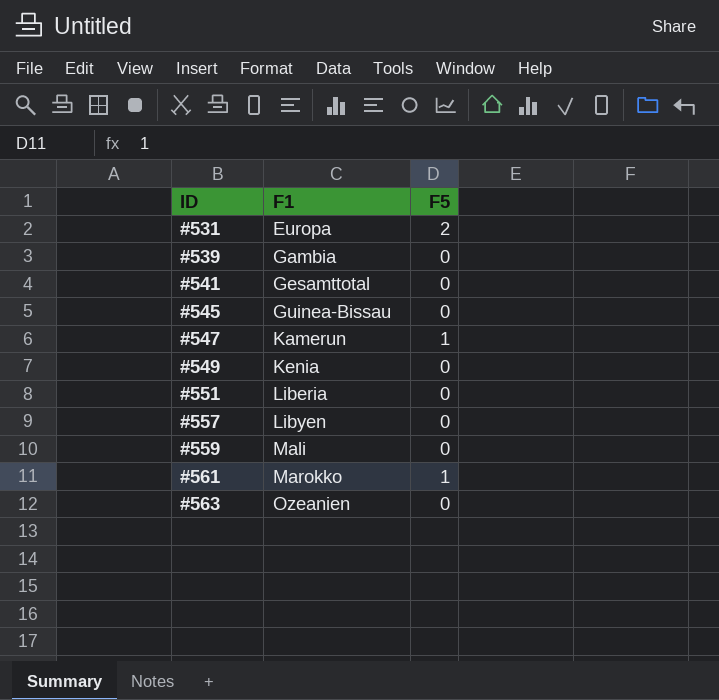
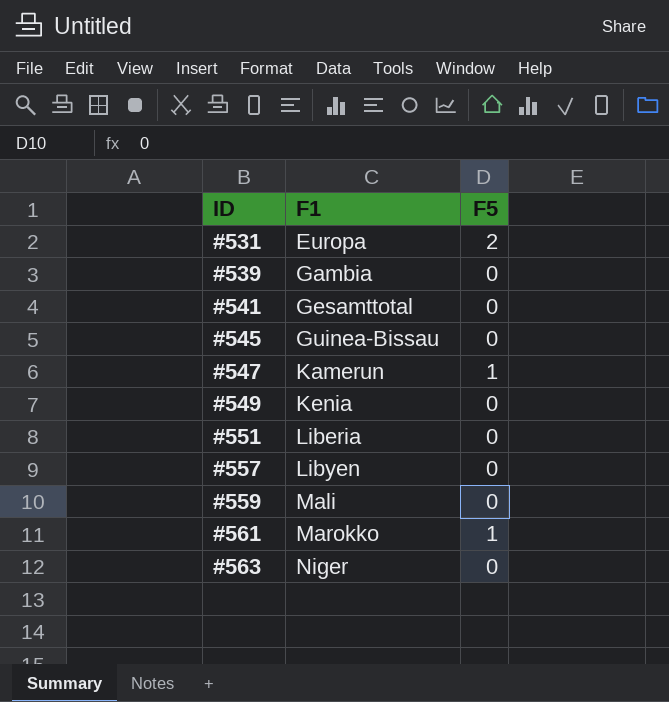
#563 | F1: Ozeanien -> Niger

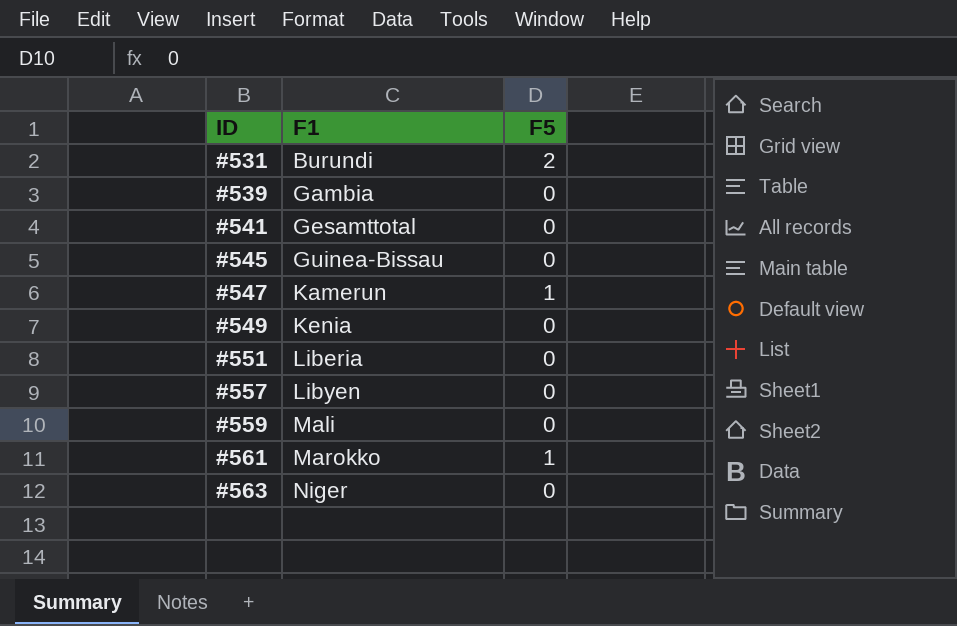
#531 | F1: Europa -> Burundi

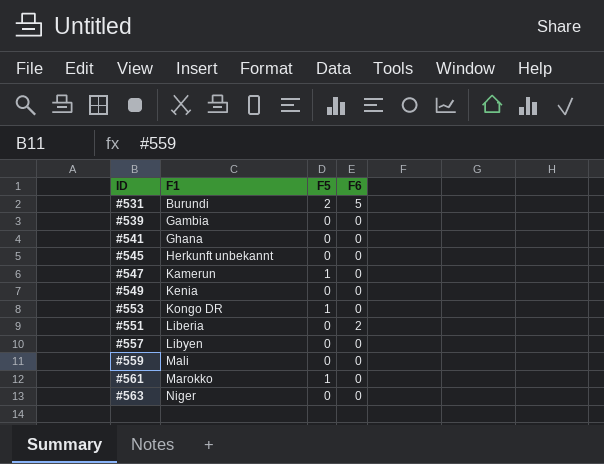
column F6 | position: none -> 4
#541 | F1: Gesamttotal -> Ghana
#545 | F1: Guinea-Bissau -> Herkunft unbekannt
row #553: none -> Kongo DR | 1 | 0

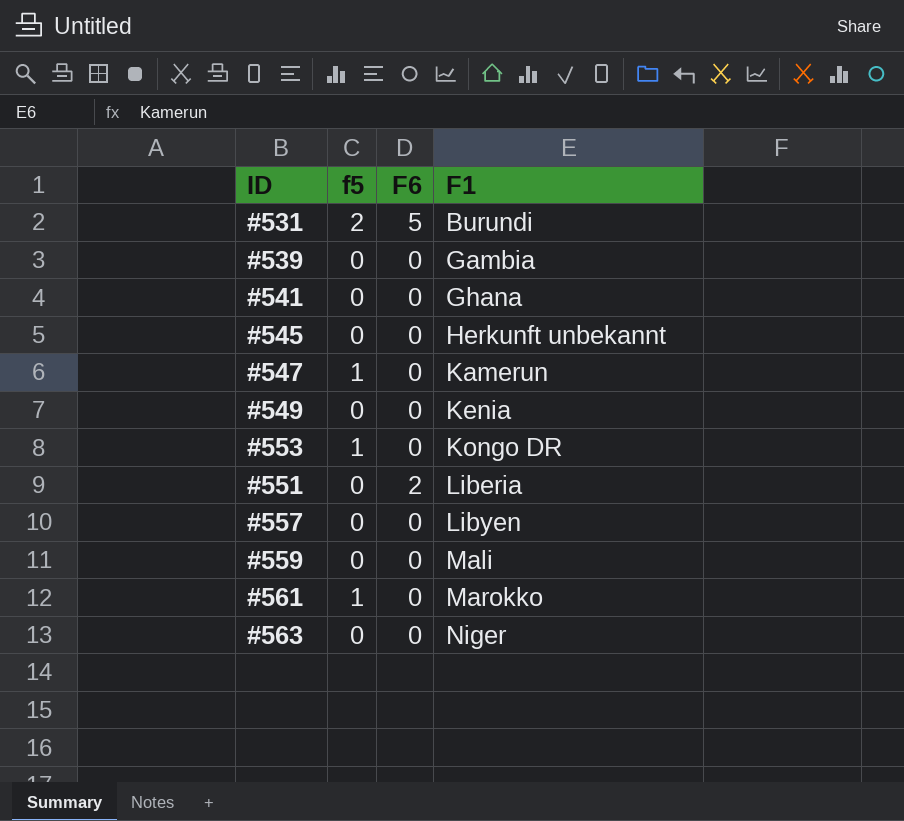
column name: F5 -> f5
column F1 | position: 2 -> 4

